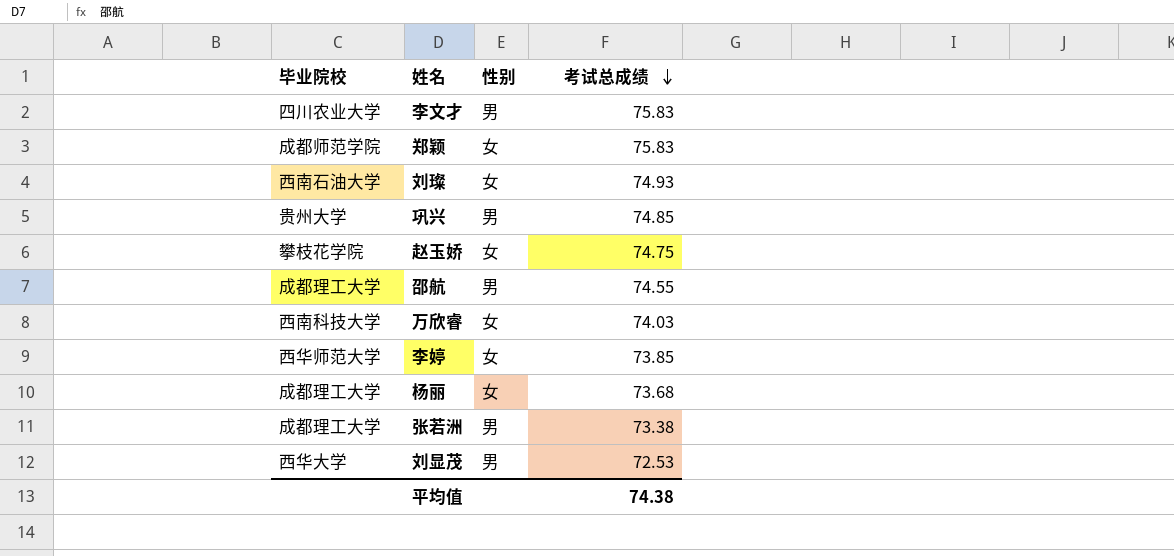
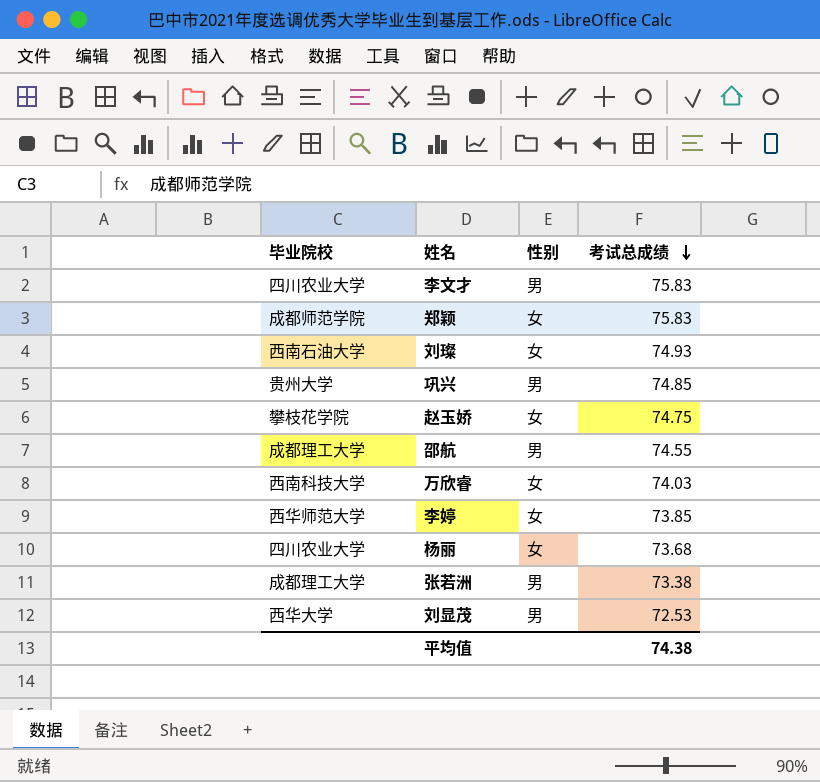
杨丽 | 毕业院校: 成都理工大学 -> 四川农业大学

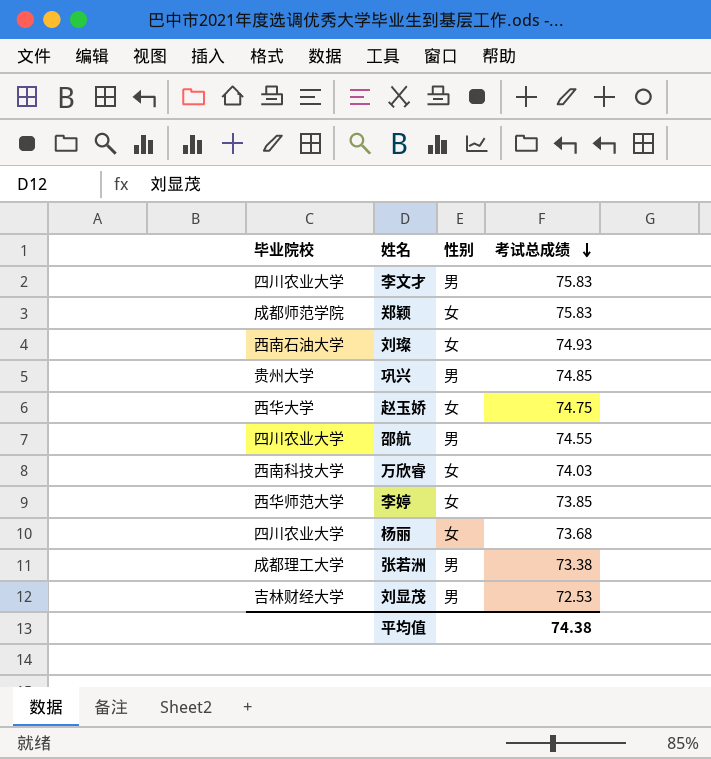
赵玉娇 | 毕业院校: 攀枝花学院 -> 西华大学
邵航 | 毕业院校: 成都理工大学 -> 四川农业大学
刘显茂 | 毕业院校: 西华大学 -> 吉林财经大学

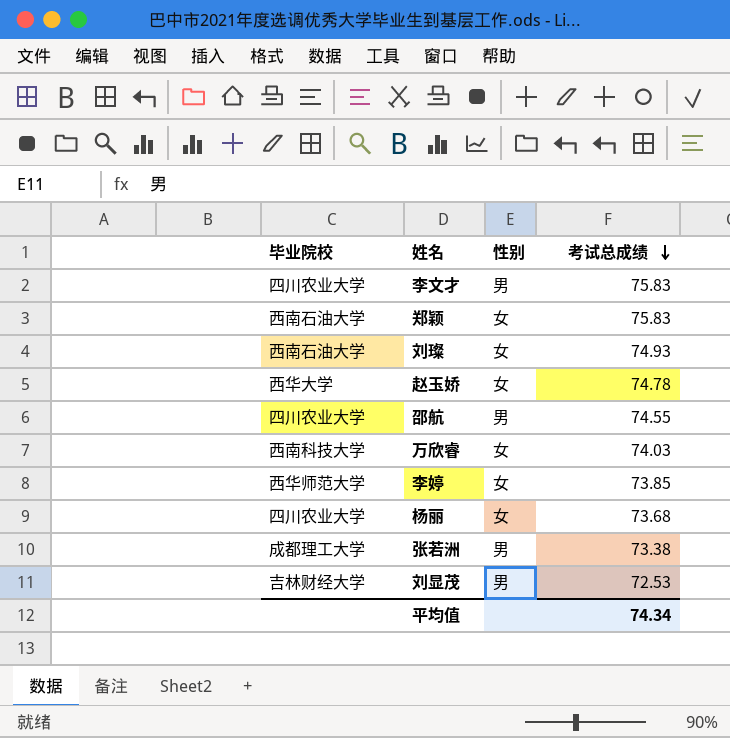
row 巩兴: 贵州大学 | 男 | 74.85 -> none
郑颖 | 毕业院校: 成都师范学院 -> 西南石油大学
赵玉娇 | 考试总成绩: 74.75 -> 74.78
平均值 | 考试总成绩: 74.38 -> 74.34

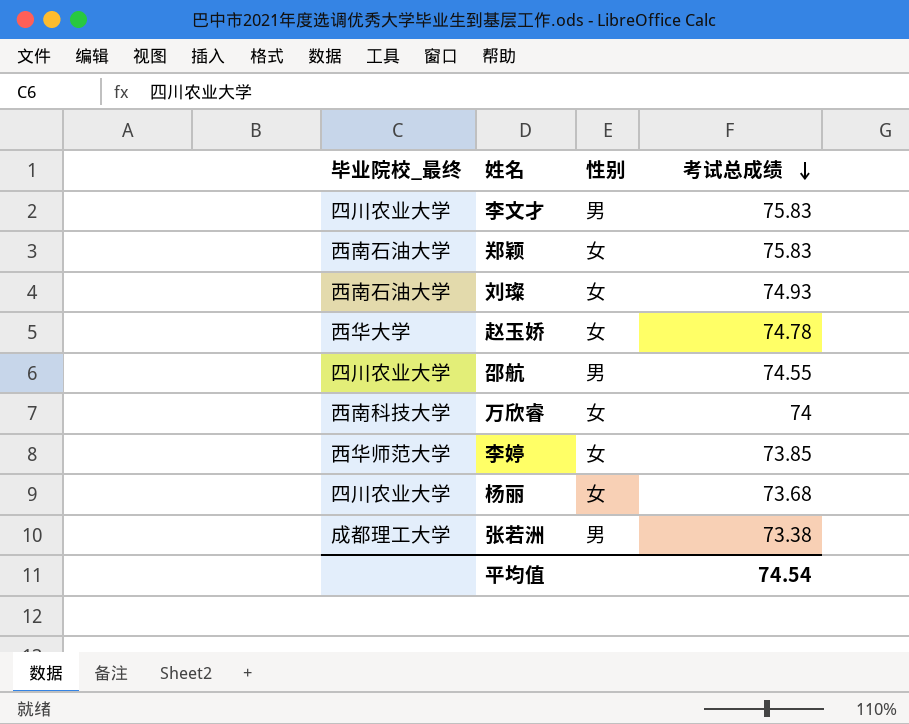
column name: 毕业院校 -> 毕业院校_最终
row 刘显茂: 吉林财经大学 | 男 | 72.53 -> none
万欣睿 | 考试总成绩: 74.03 -> 74
平均值 | 考试总成绩: 74.34 -> 74.54

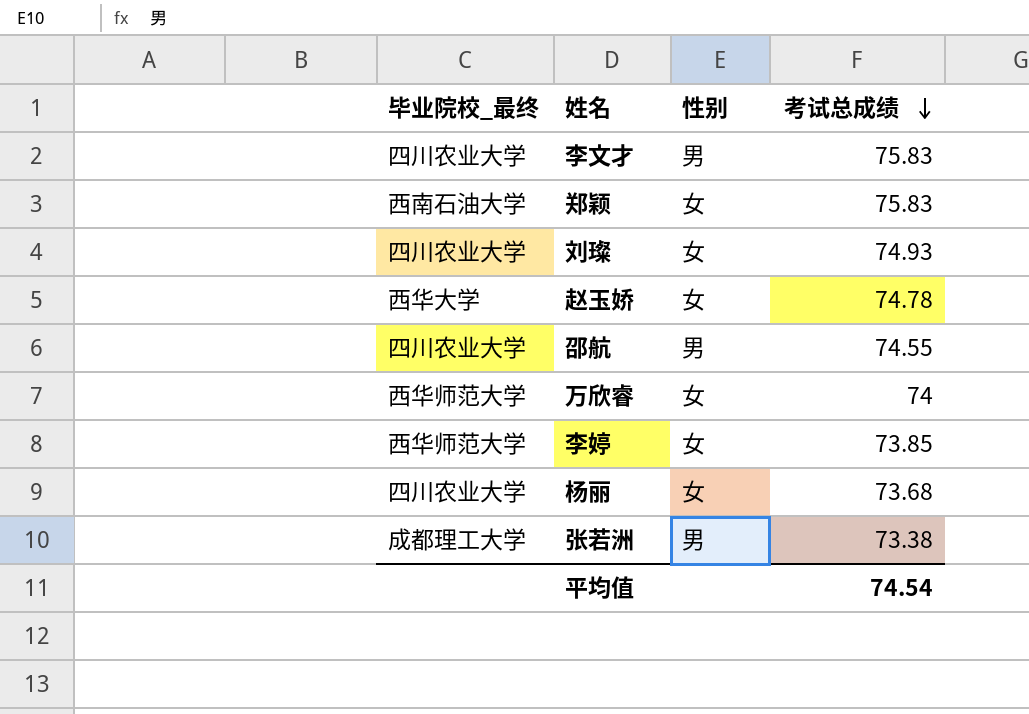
刘璨 | 毕业院校_最终: 西南石油大学 -> 四川农业大学
万欣睿 | 毕业院校_最终: 西南科技大学 -> 西华师范大学

